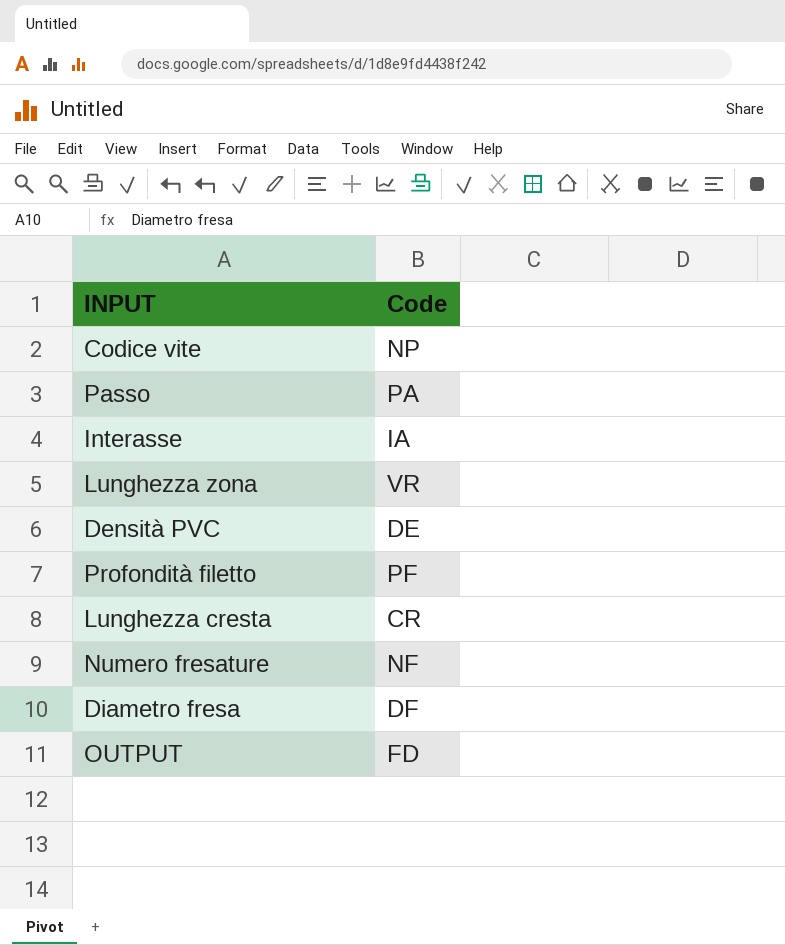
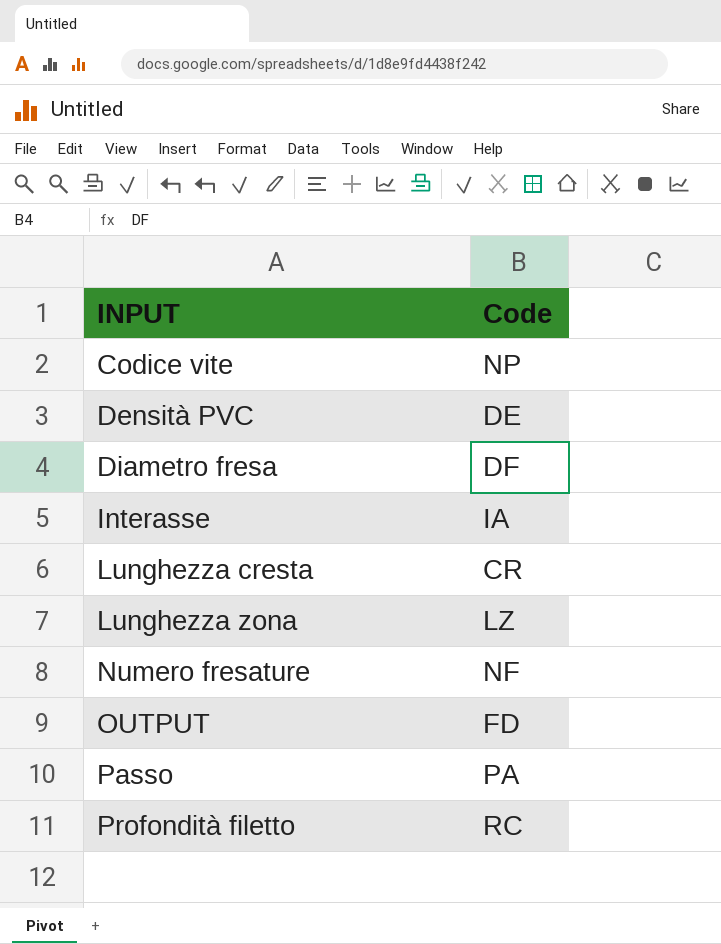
row order: none -> INPUT ascending
Lunghezza zona | Code: VR -> LZ
Profondità filetto | Code: PF -> RC

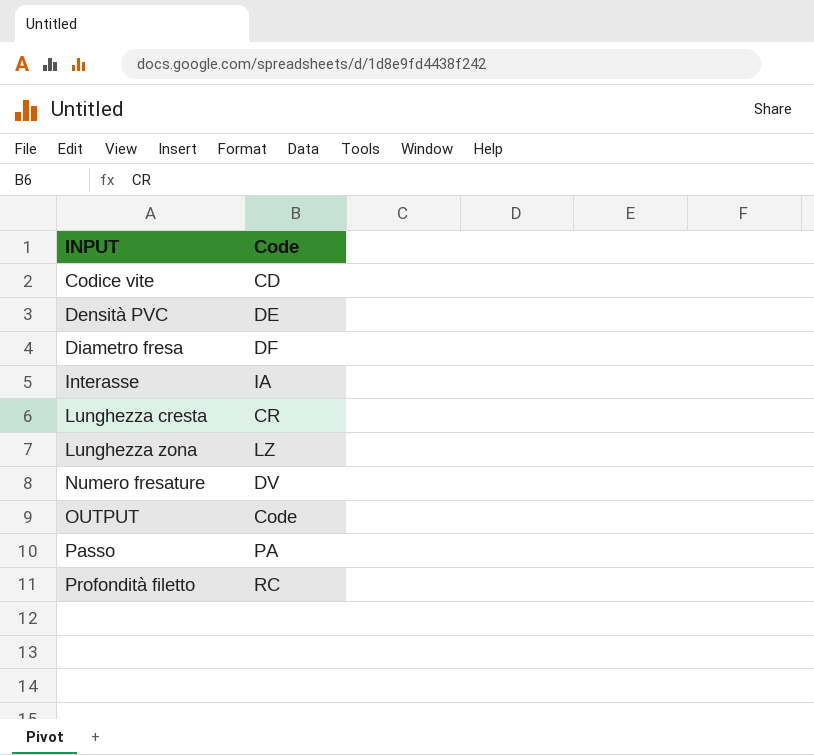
Codice vite | Code: NP -> CD
Numero fresature | Code: NF -> DV
OUTPUT | Code: FD -> Code

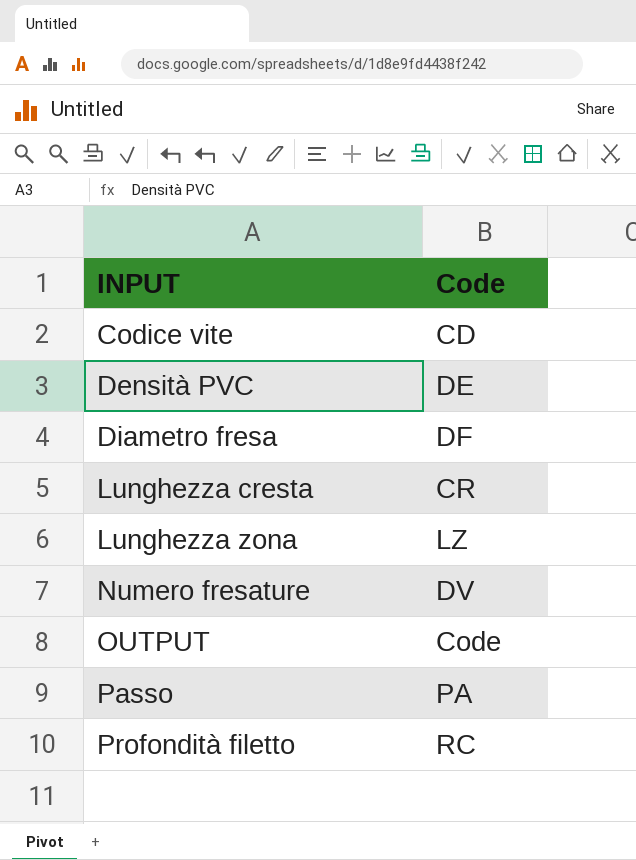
row Interasse: IA -> none

